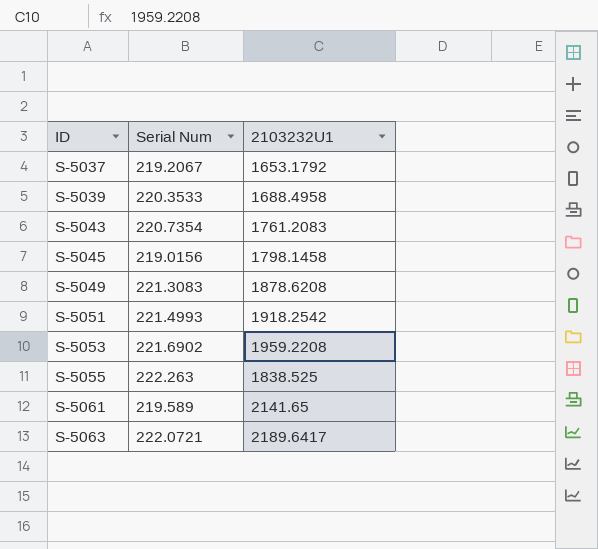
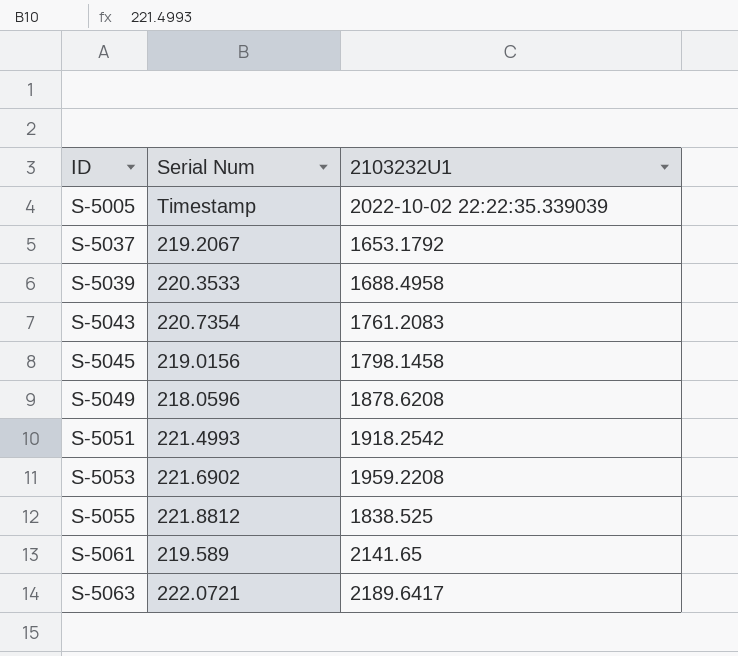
row S-5005: none -> Timestamp | 2022-10-02 22:22:35.339039
S-5049 | Serial Num: 221.3083 -> 218.0596
S-5055 | Serial Num: 222.263 -> 221.8812

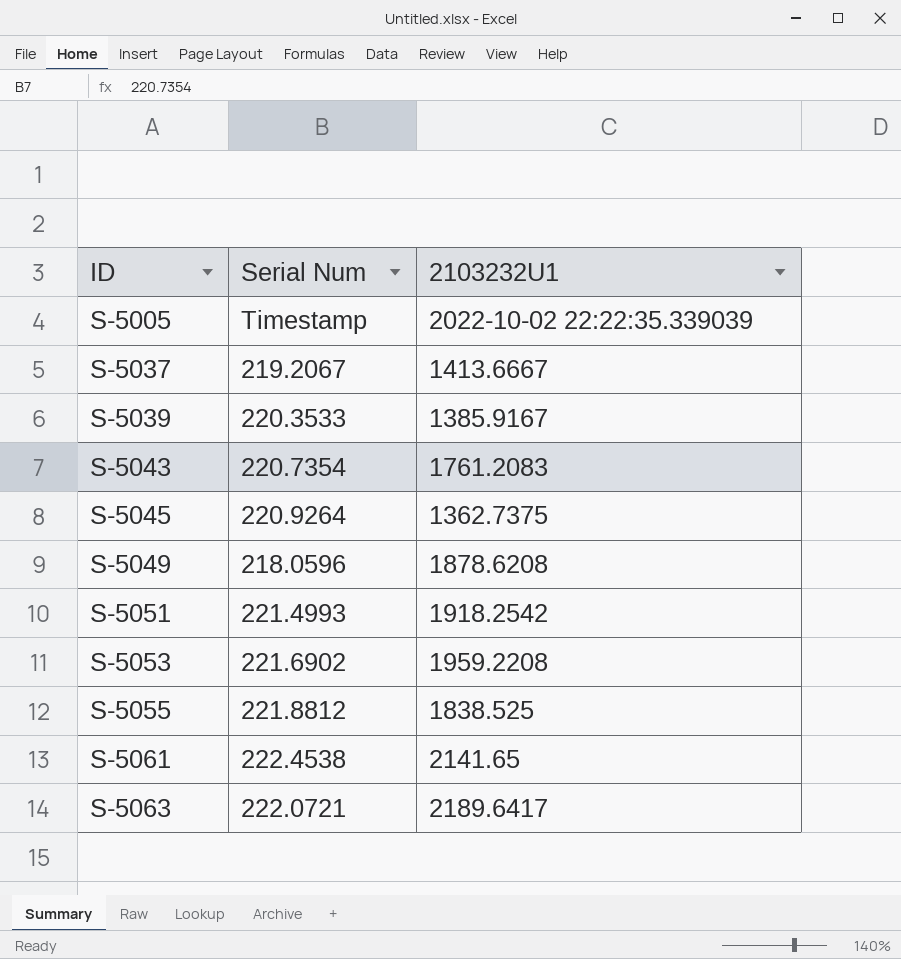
S-5037 | 2103232U1: 1653.1792 -> 1413.6667
S-5039 | 2103232U1: 1688.4958 -> 1385.9167
S-5045 | Serial Num: 219.0156 -> 220.9264
S-5045 | 2103232U1: 1798.1458 -> 1362.7375
S-5061 | Serial Num: 219.589 -> 222.4538

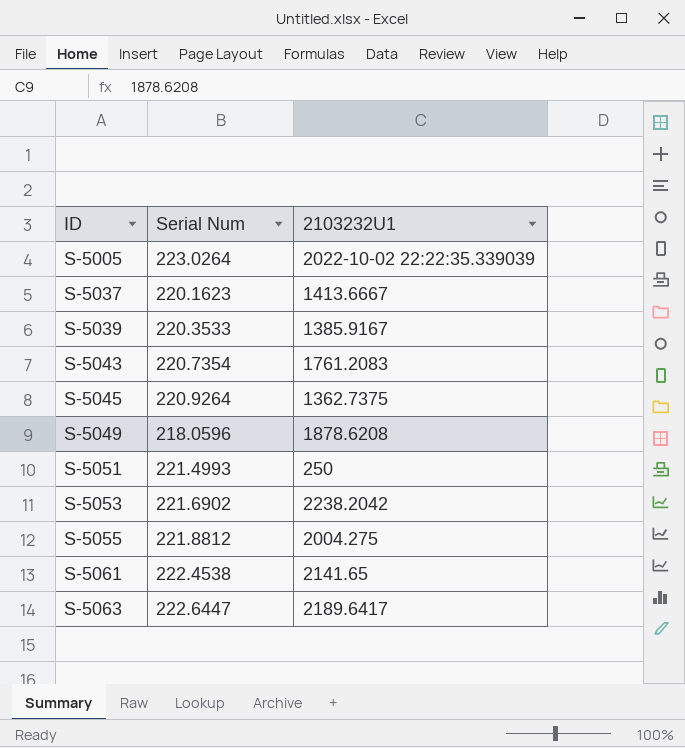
S-5005 | Serial Num: Timestamp -> 223.0264
S-5037 | Serial Num: 219.2067 -> 220.1623
S-5051 | 2103232U1: 1918.2542 -> 250
S-5053 | 2103232U1: 1959.2208 -> 2238.2042
S-5055 | 2103232U1: 1838.525 -> 2004.275
S-5063 | Serial Num: 222.0721 -> 222.6447

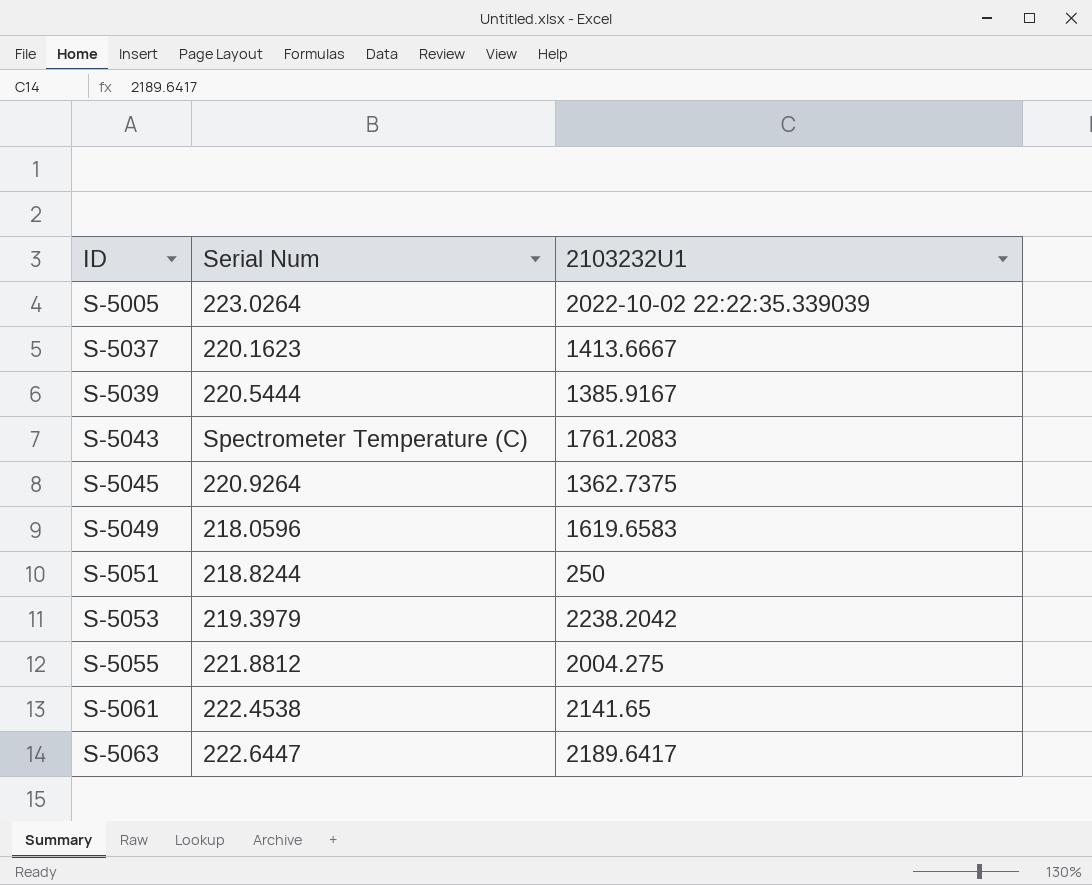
S-5039 | Serial Num: 220.3533 -> 220.5444
S-5043 | Serial Num: 220.7354 -> Spectrometer Temperature (C)
S-5049 | 2103232U1: 1878.6208 -> 1619.6583
S-5051 | Serial Num: 221.4993 -> 218.8244
S-5053 | Serial Num: 221.6902 -> 219.3979

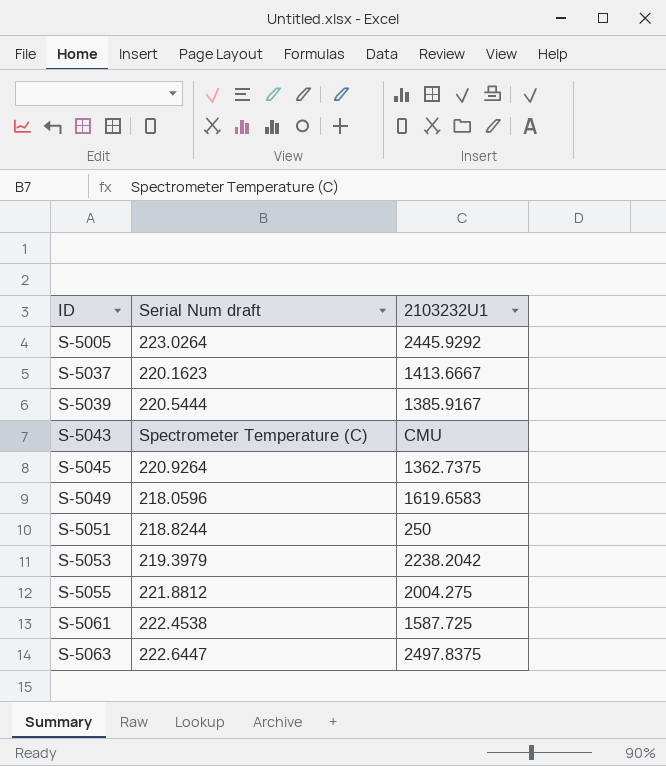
column name: Serial Num -> Serial Num draft
S-5005 | 2103232U1: 2022-10-02 22:22:35.339039 -> 2445.9292
S-5043 | 2103232U1: 1761.2083 -> CMU
S-5061 | 2103232U1: 2141.65 -> 1587.725
S-5063 | 2103232U1: 2189.6417 -> 2497.8375

